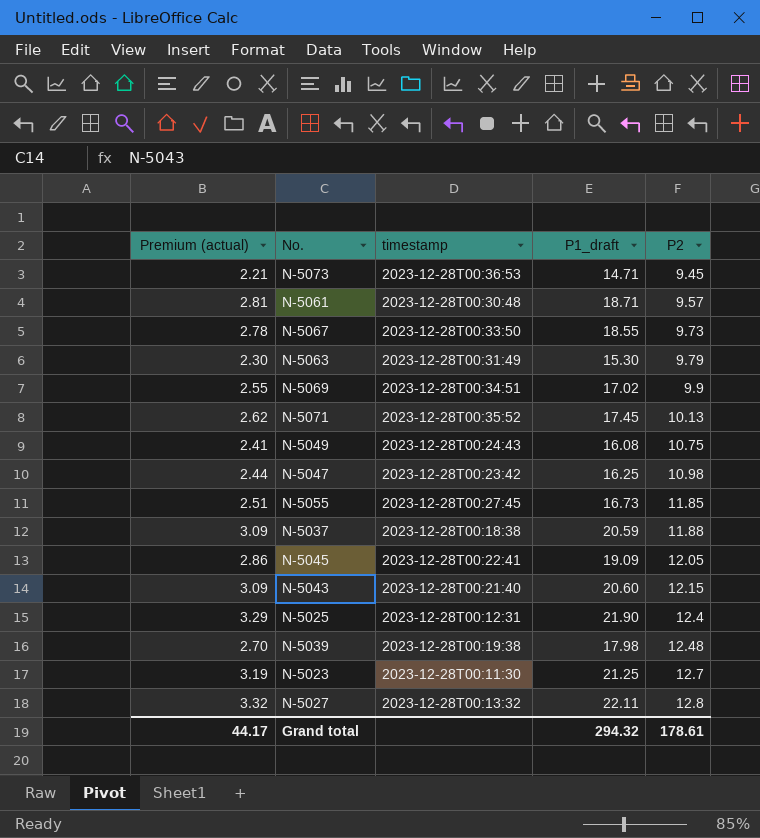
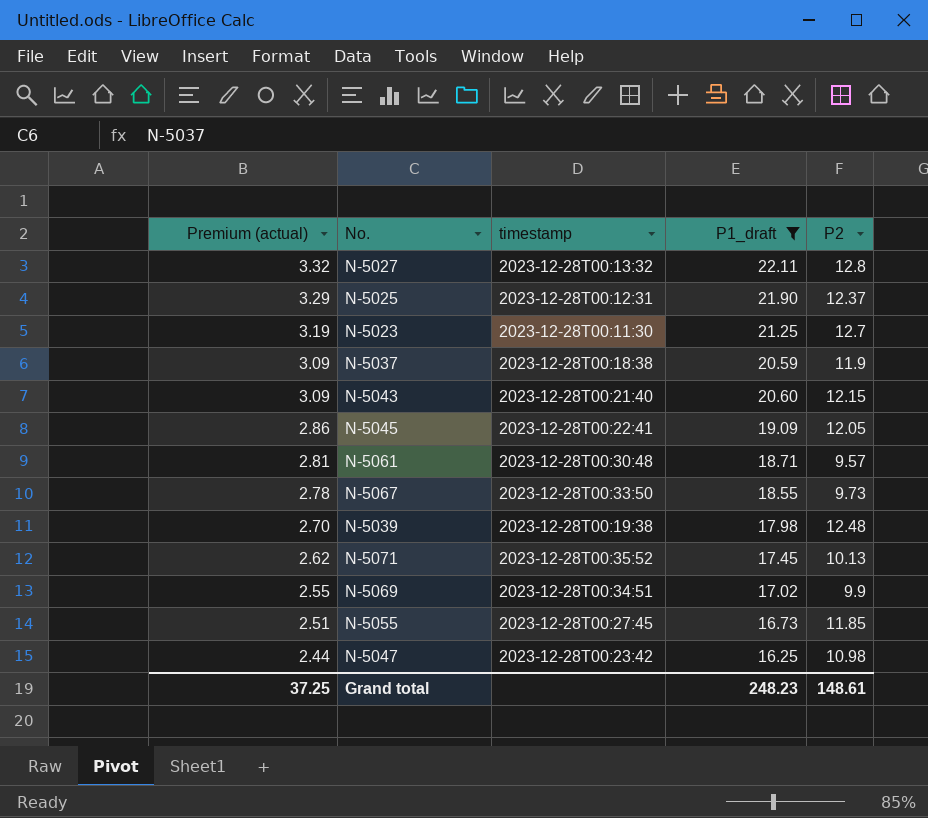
filter: none -> P1_draft >= 16.25
row order: P2 ascending -> Premium (actual) descending
N-5025 | P2: 12.4 -> 12.37
N-5037 | P2: 11.88 -> 11.9
Grand total | Premium (actual): 44.17 -> 37.25
Grand total | P1_draft: 294.32 -> 248.23
Grand total | P2: 178.61 -> 148.61

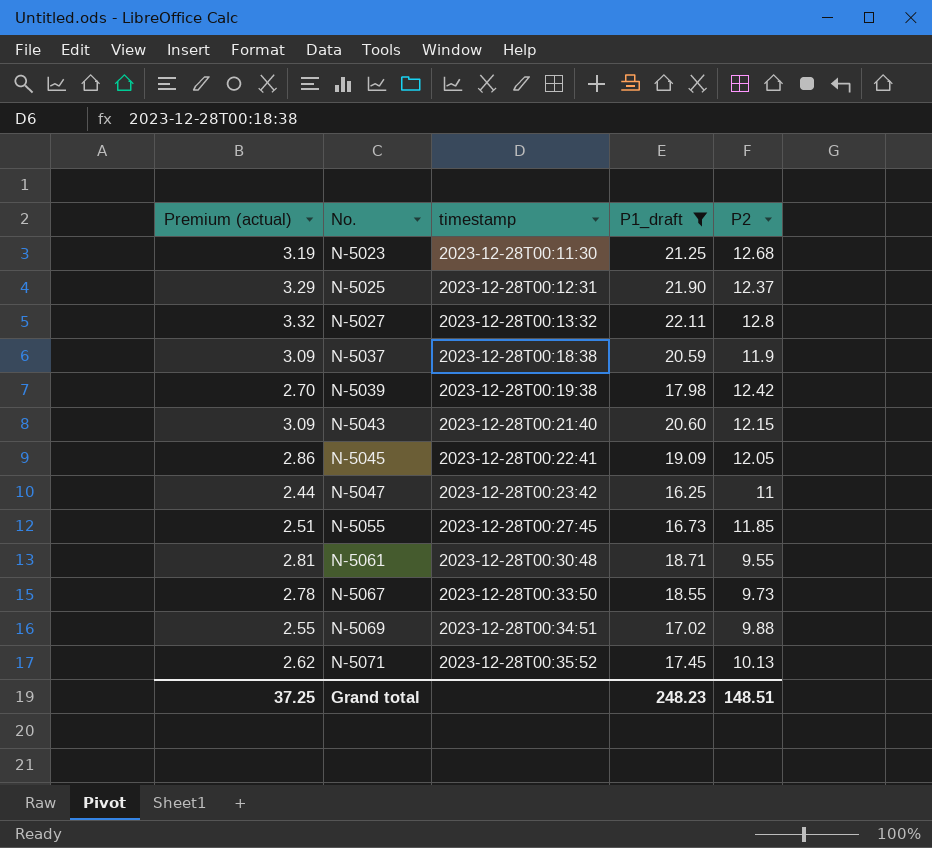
row order: Premium (actual) descending -> No. ascending
N-5023 | P2: 12.7 -> 12.68
N-5039 | P2: 12.48 -> 12.42
N-5047 | P2: 10.98 -> 11
N-5061 | P2: 9.57 -> 9.55
N-5069 | P2: 9.9 -> 9.88
Grand total | P2: 148.61 -> 148.51

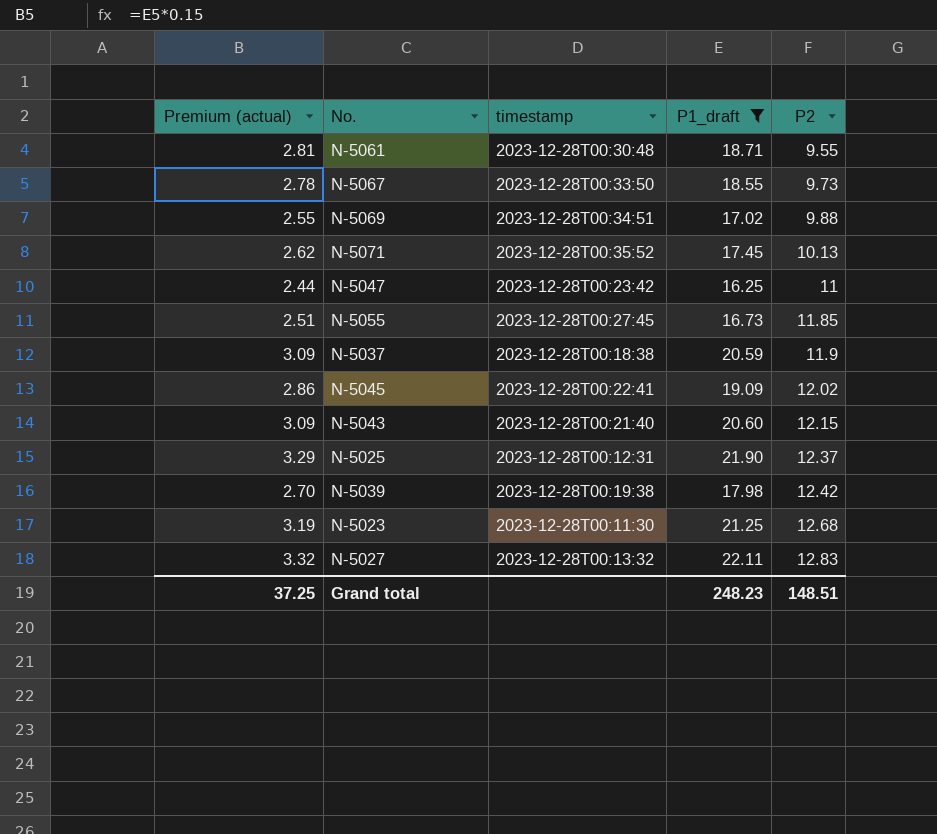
row order: No. ascending -> P2 ascending
N-5045 | P2: 12.05 -> 12.02
N-5027 | P2: 12.8 -> 12.83

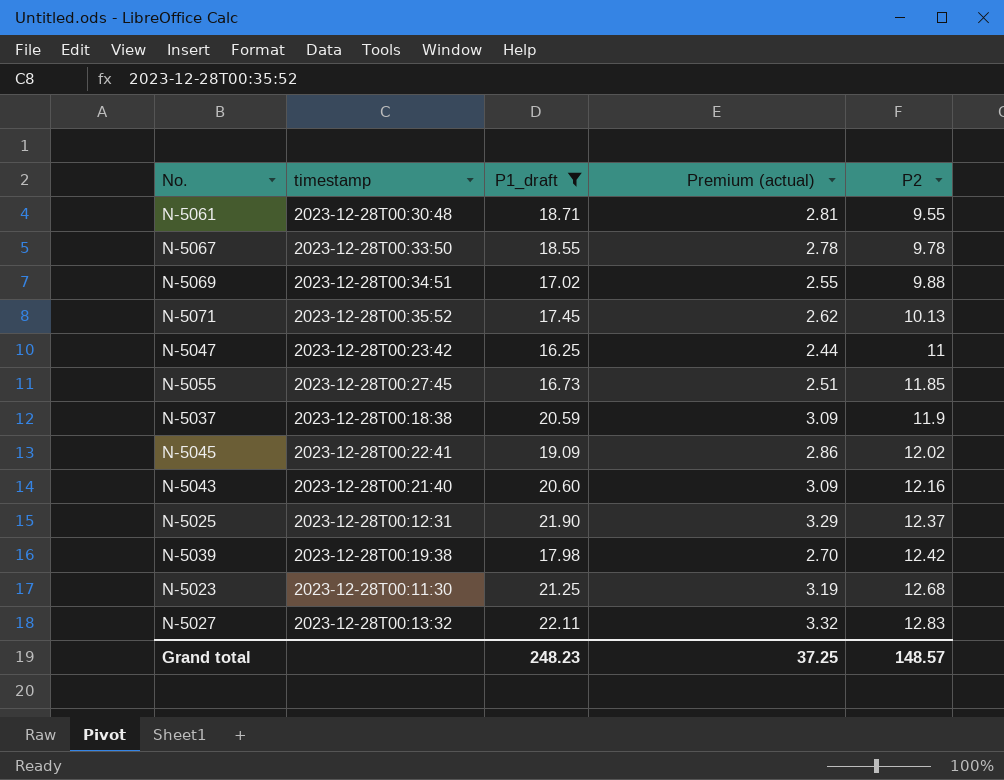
column Premium (actual) | position: 1 -> 4
N-5067 | P2: 9.73 -> 9.78
N-5043 | P2: 12.15 -> 12.16
Grand total | P2: 148.51 -> 148.57

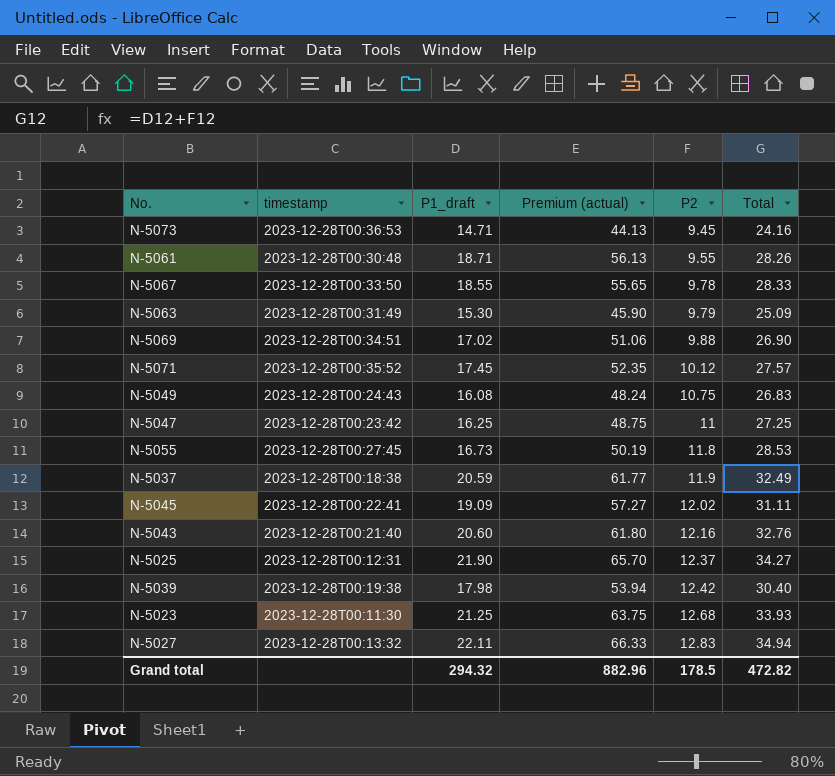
filter: P1_draft >= 16.25 -> none
column Premium (actual) | formula: [P1_draft] * 0.15 -> [P1_draft] * 3
column Total | formula: none -> [P1_draft] + [P2]
N-5071 | P2: 10.13 -> 10.12
N-5055 | P2: 11.85 -> 11.8
Grand total | P1_draft: 248.23 -> 294.32
Grand total | Premium (actual): 37.25 -> 882.96
Grand total | P2: 148.57 -> 178.5

